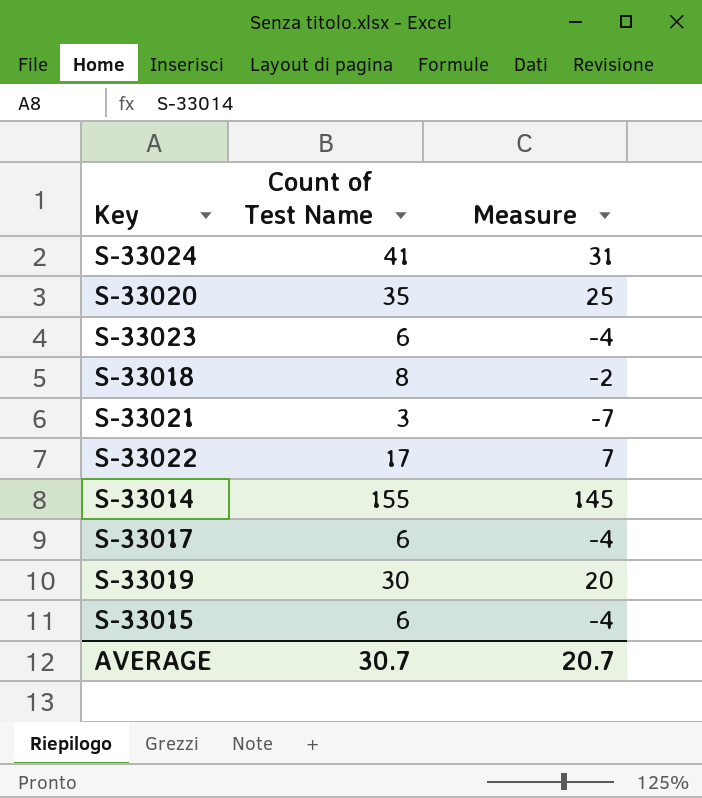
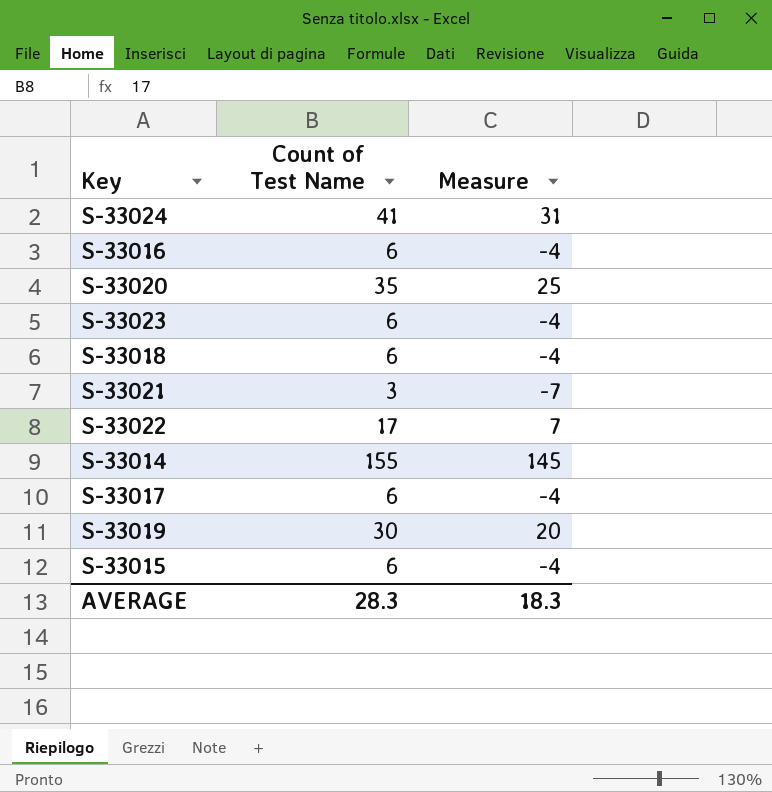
row S-33016: none -> 6 | -4
S-33018 | Count of Test Name: 8 -> 6
S-33018 | Measure: -2 -> -4
AVERAGE | Count of Test Name: 30.7 -> 28.3
AVERAGE | Measure: 20.7 -> 18.3

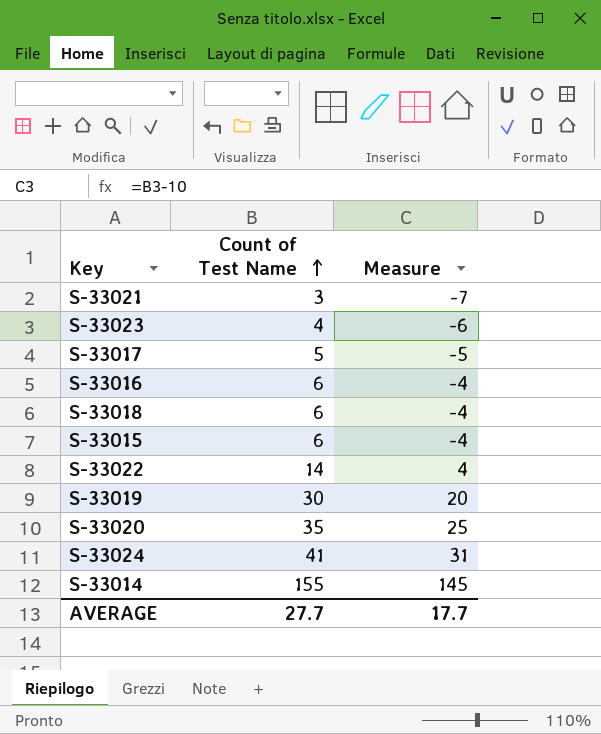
row order: none -> Count of Test Name ascending
S-33023 | Count of Test Name: 6 -> 4
S-33023 | Measure: -4 -> -6
S-33017 | Count of Test Name: 6 -> 5
S-33017 | Measure: -4 -> -5
S-33022 | Count of Test Name: 17 -> 14
S-33022 | Measure: 7 -> 4
AVERAGE | Count of Test Name: 28.3 -> 27.7
AVERAGE | Measure: 18.3 -> 17.7

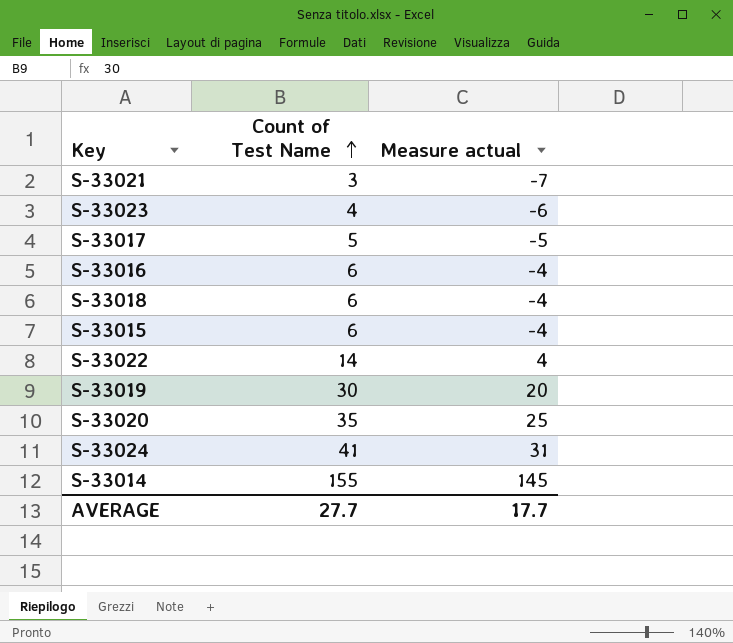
column name: Measure -> Measure actual

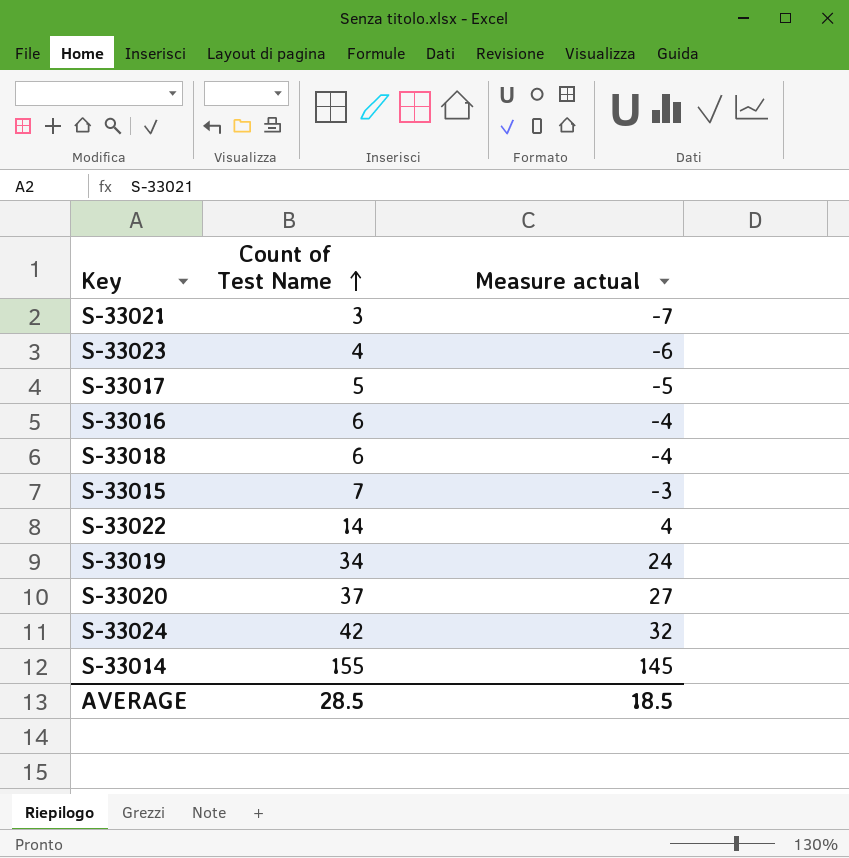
S-33015 | Count of Test Name: 6 -> 7
S-33015 | Measure actual: -4 -> -3
S-33019 | Count of Test Name: 30 -> 34
S-33019 | Measure actual: 20 -> 24
S-33020 | Count of Test Name: 35 -> 37
S-33020 | Measure actual: 25 -> 27
S-33024 | Count of Test Name: 41 -> 42
S-33024 | Measure actual: 31 -> 32
AVERAGE | Count of Test Name: 27.7 -> 28.5
AVERAGE | Measure actual: 17.7 -> 18.5

